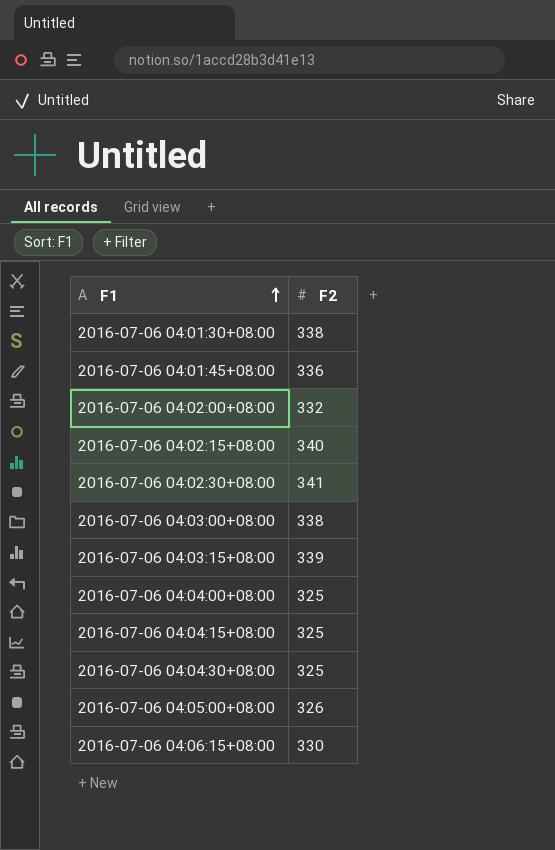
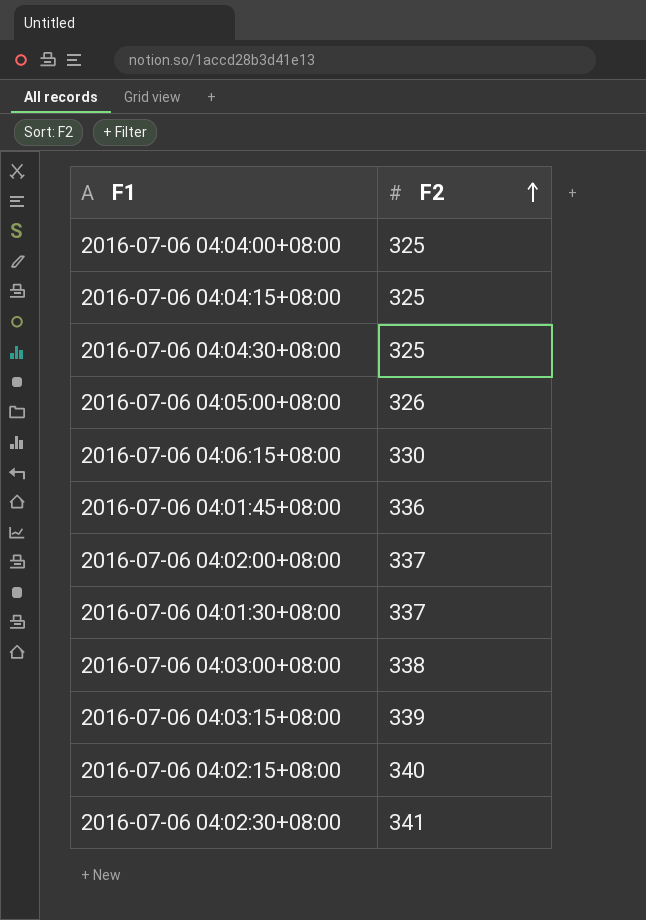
row order: F1 ascending -> F2 ascending
2016-07-06 04:02:00+08:00 | F2: 332 -> 337
2016-07-06 04:01:30+08:00 | F2: 338 -> 337

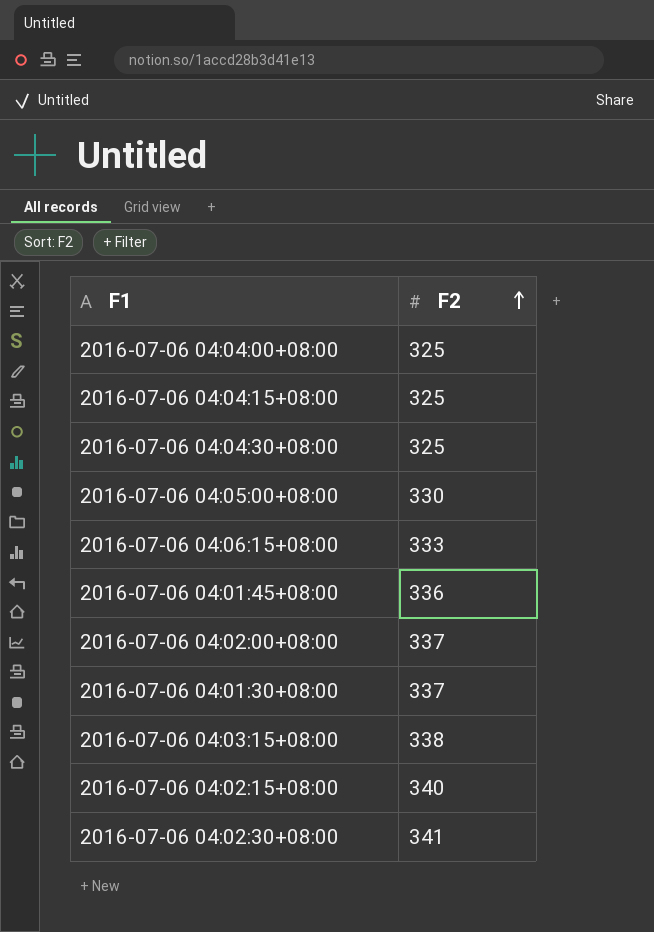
row 2016-07-06 04:03:00+08:00: 338 -> none
2016-07-06 04:05:00+08:00 | F2: 326 -> 330
2016-07-06 04:06:15+08:00 | F2: 330 -> 333
2016-07-06 04:03:15+08:00 | F2: 339 -> 338

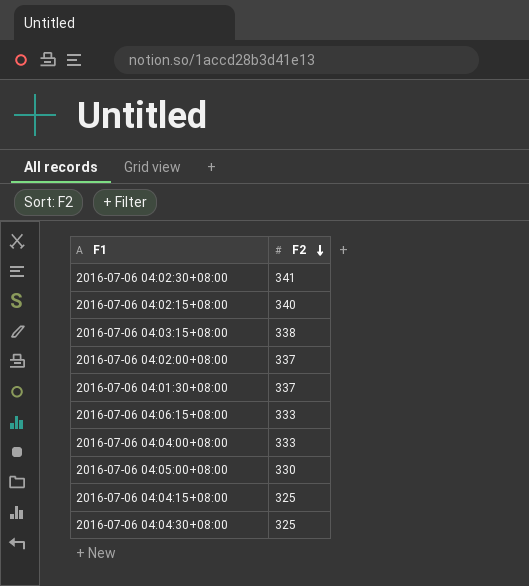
row order: F2 ascending -> F2 descending
row 2016-07-06 04:01:45+08:00: 336 -> none
2016-07-06 04:04:00+08:00 | F2: 325 -> 333

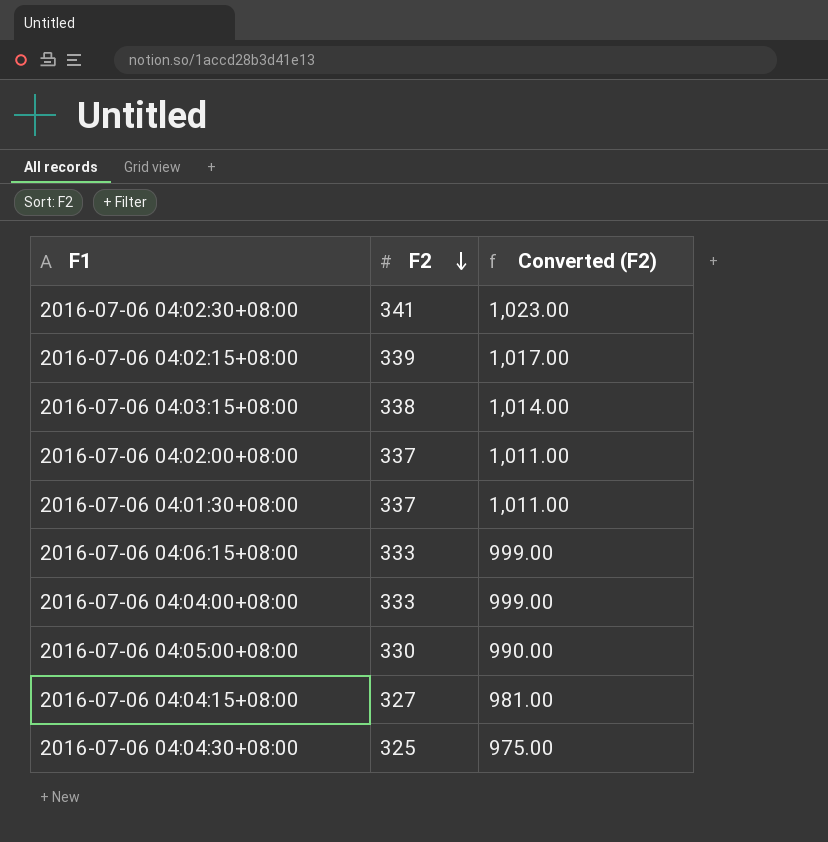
column Converted (F2) | formula: none -> [F2] * 3
2016-07-06 04:02:15+08:00 | F2: 340 -> 339
2016-07-06 04:04:15+08:00 | F2: 325 -> 327

